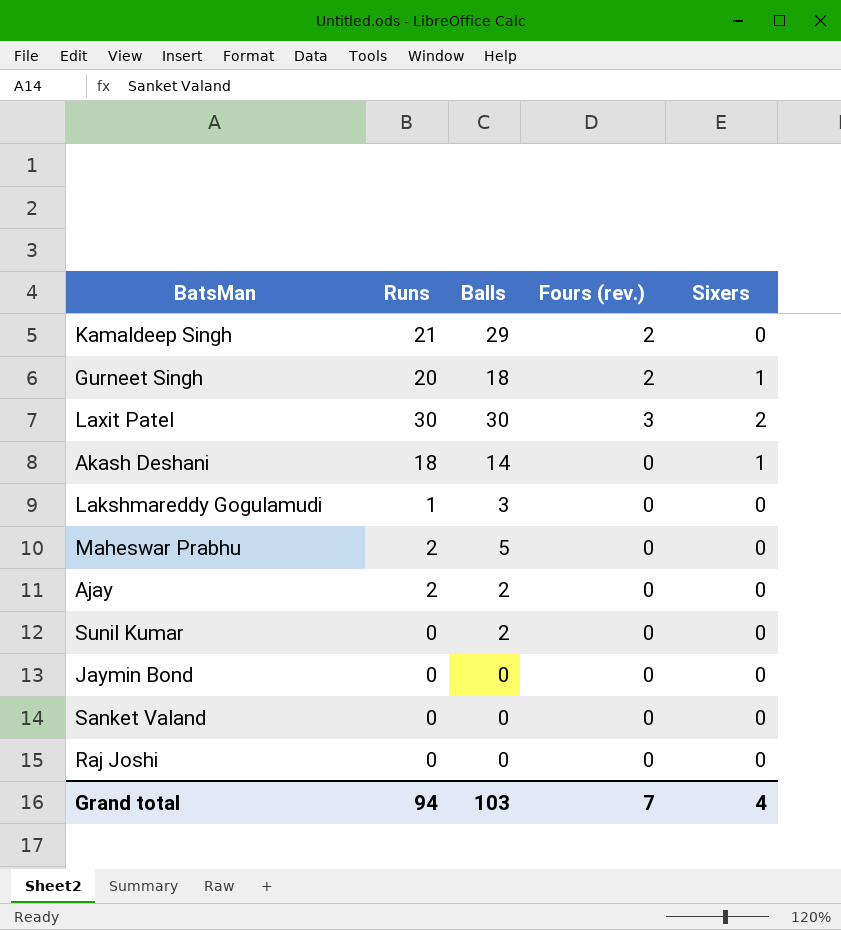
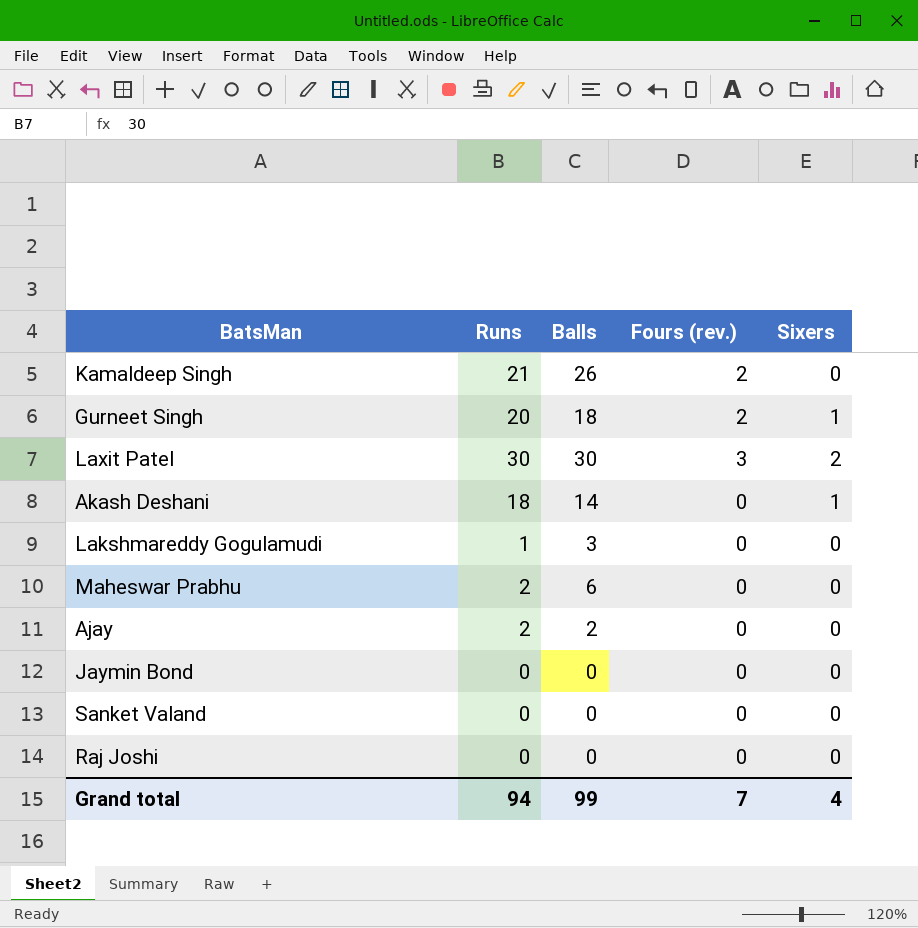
row Sunil Kumar: 0 | 2 | 0 | 0 -> none
Kamaldeep Singh | Balls: 29 -> 26
Maheswar Prabhu | Balls: 5 -> 6
Grand total | Balls: 103 -> 99

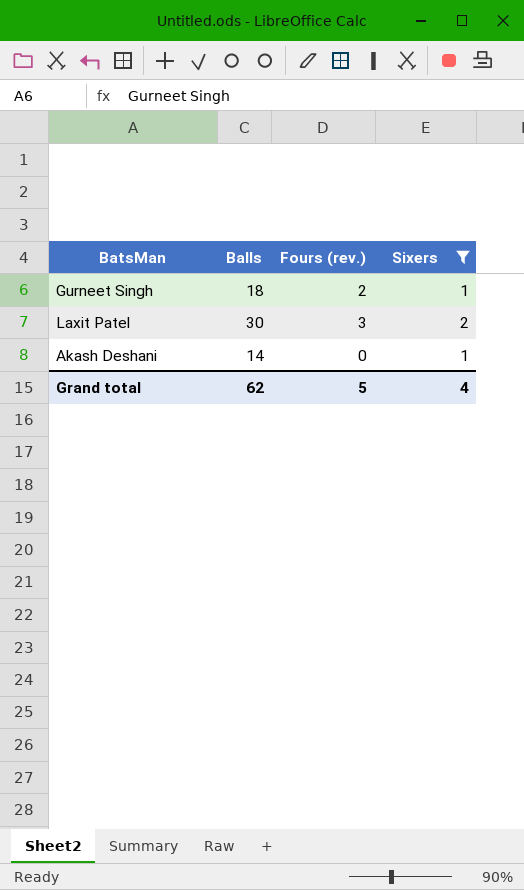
filter: none -> Sixers != 0
column Runs | position: 2 -> none
Grand total | Balls: 99 -> 62
Grand total | Fours (rev.): 7 -> 5

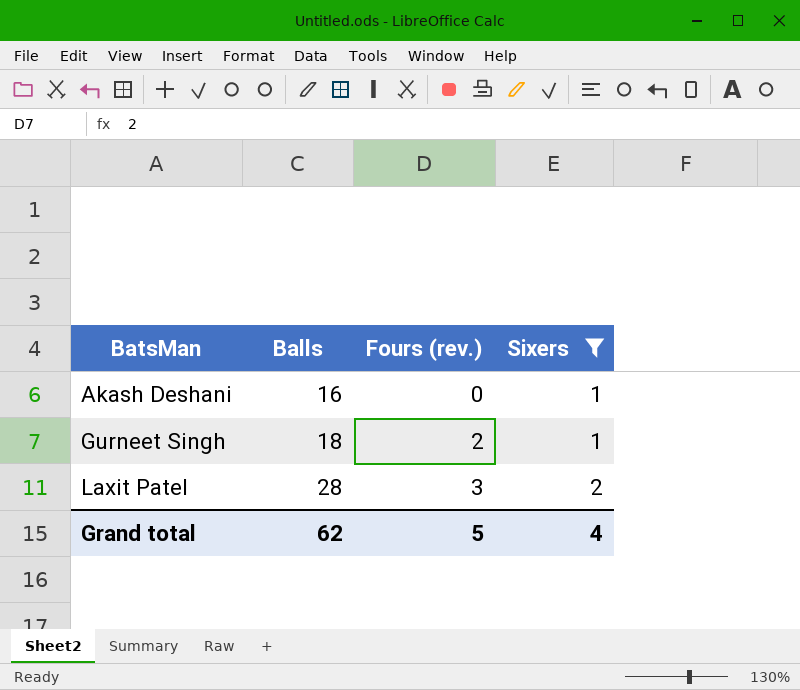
row order: none -> BatsMan ascending
Akash Deshani | Balls: 14 -> 16
Laxit Patel | Balls: 30 -> 28

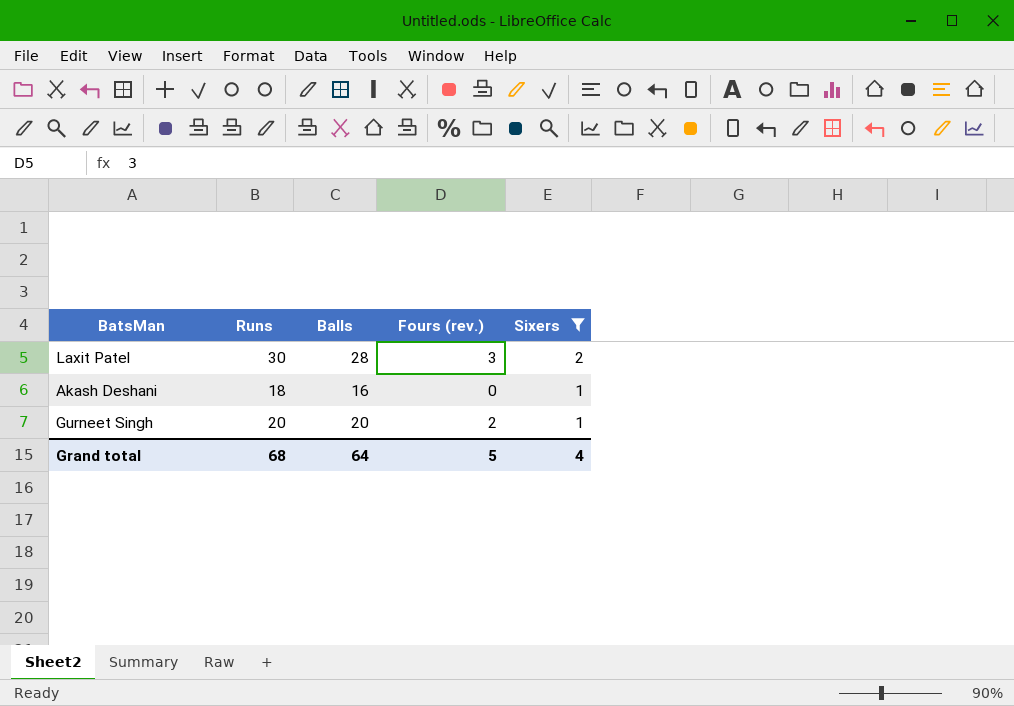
row order: BatsMan ascending -> Sixers descending
column Runs | position: none -> 2
Gurneet Singh | Balls: 18 -> 20
Grand total | Balls: 62 -> 64

